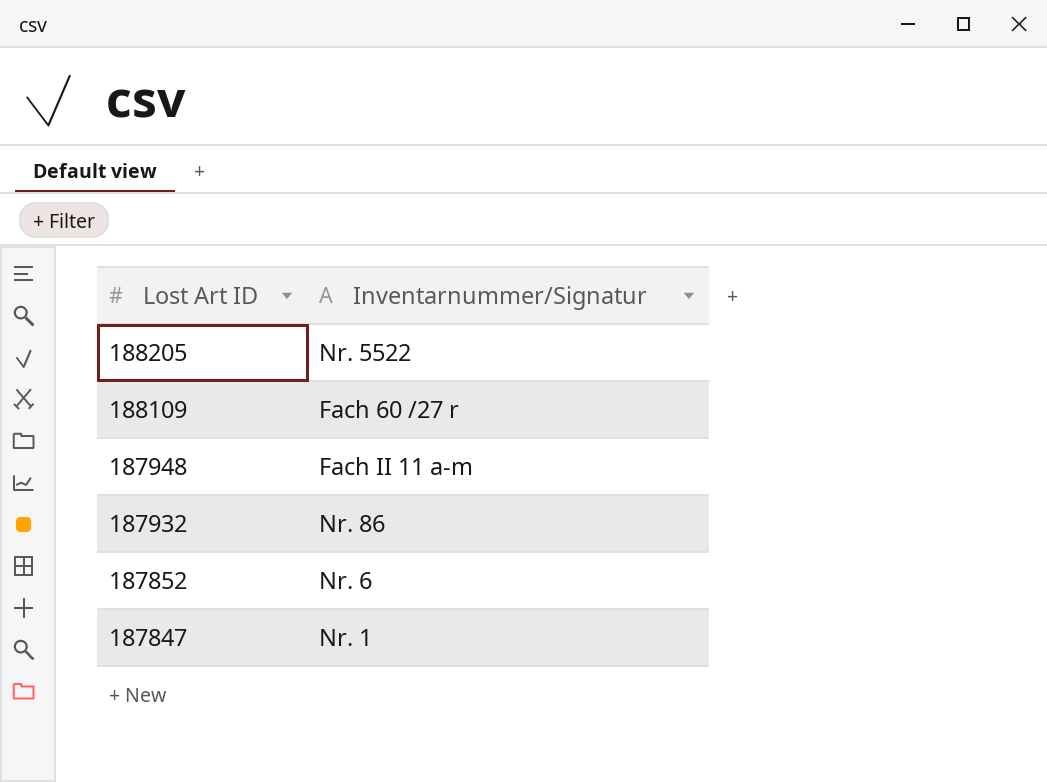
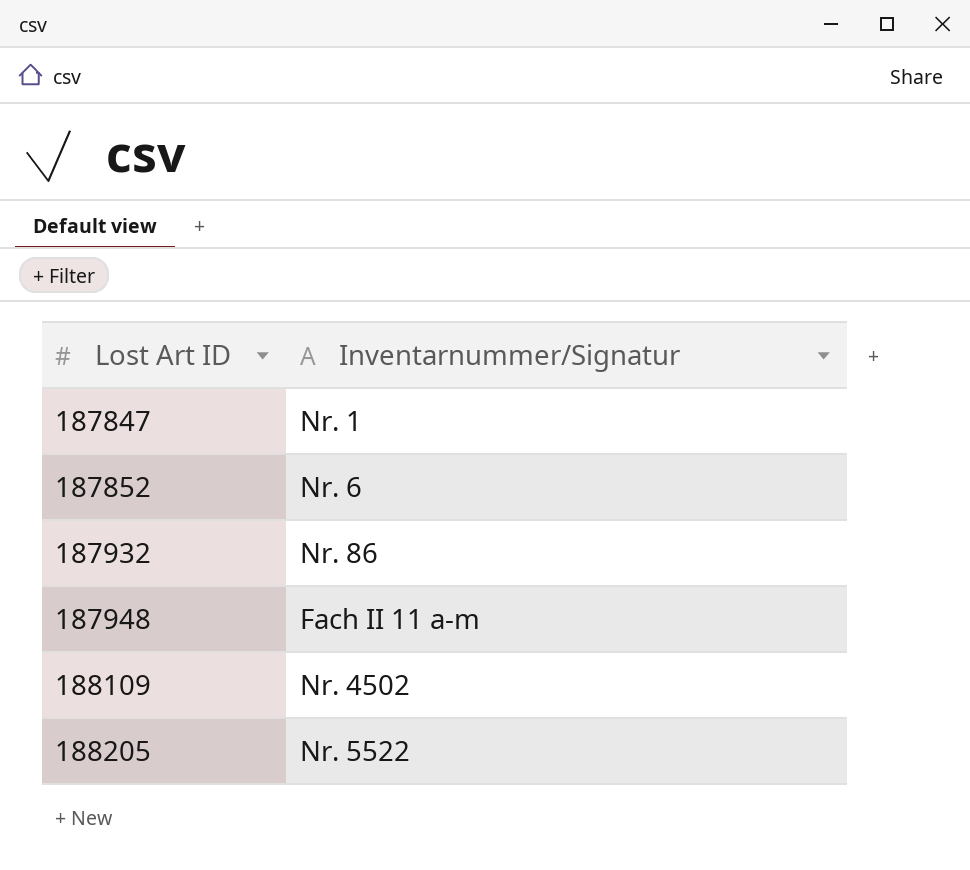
row order: Lost Art ID descending -> Lost Art ID ascending
188109 | Inventarnummer/Signatur: Fach 60 /27 r -> Nr. 4502

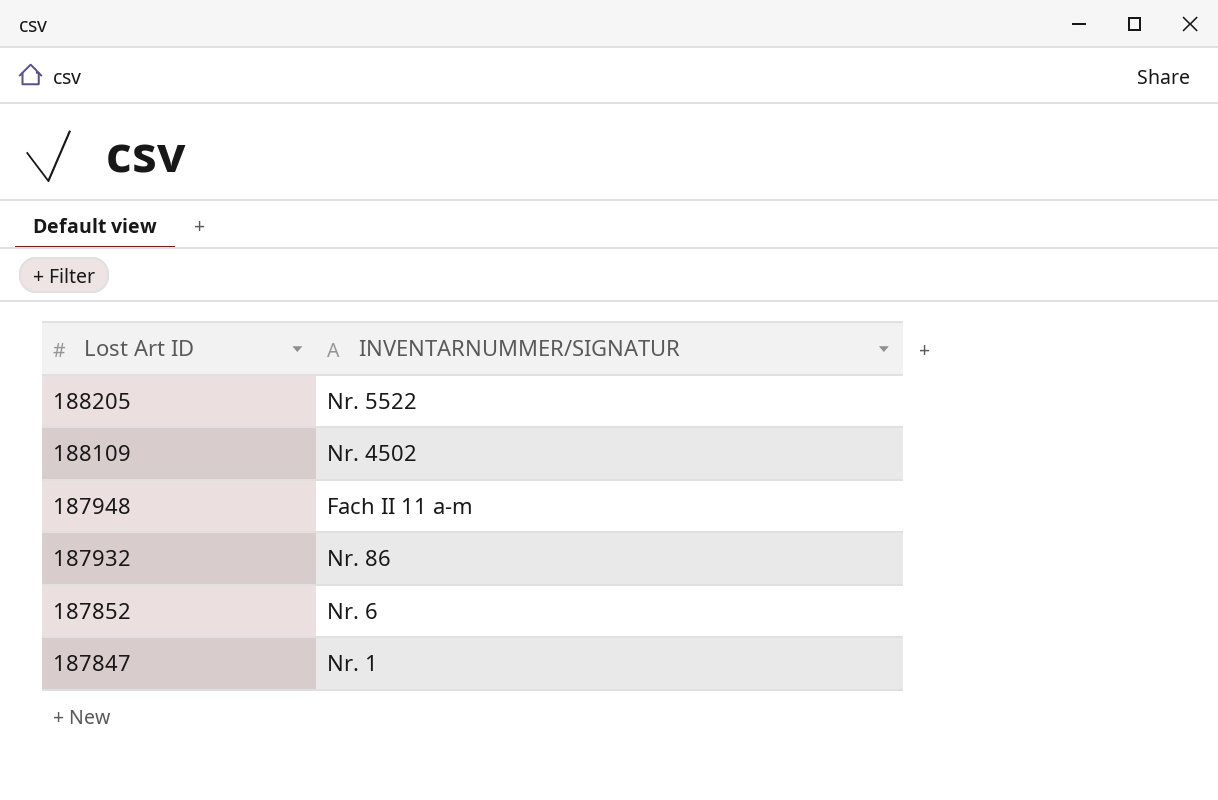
row order: Lost Art ID ascending -> Lost Art ID descending
column name: Inventarnummer/Signatur -> INVENTARNUMMER/SIGNATUR

